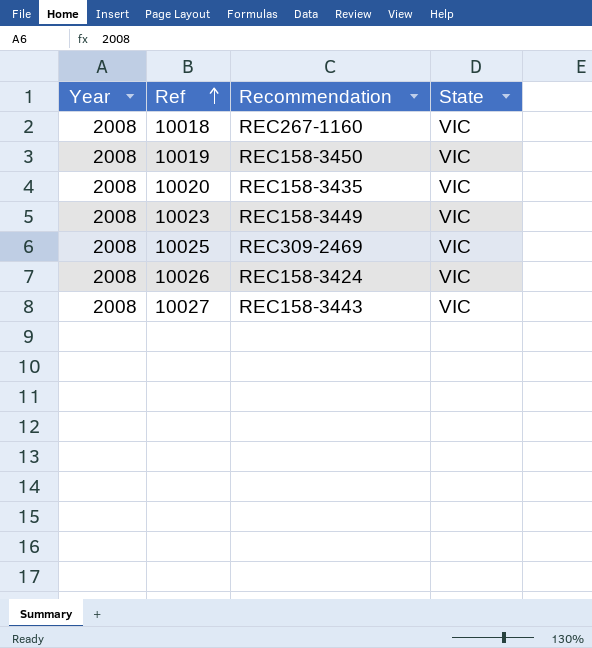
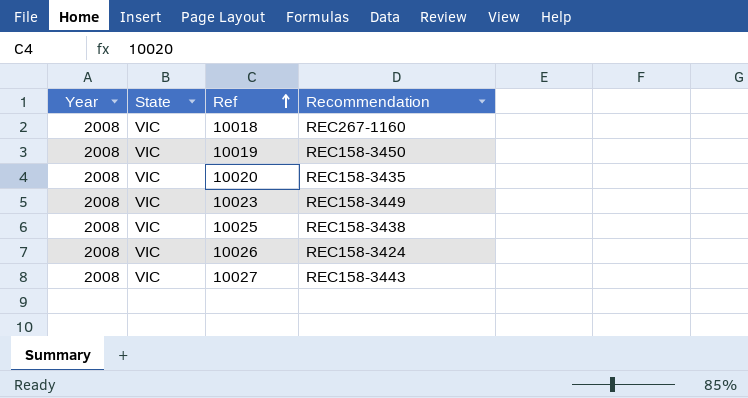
column State | position: 4 -> 2
10025 | Recommendation: REC309-2469 -> REC158-3438

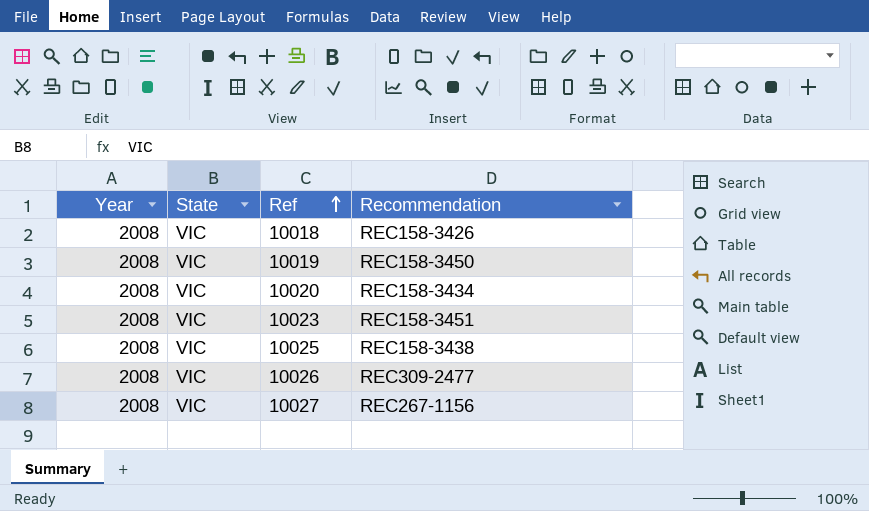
10018 | Recommendation: REC267-1160 -> REC158-3426
10020 | Recommendation: REC158-3435 -> REC158-3434
10023 | Recommendation: REC158-3449 -> REC158-3451
10026 | Recommendation: REC158-3424 -> REC309-2477
10027 | Recommendation: REC158-3443 -> REC267-1156

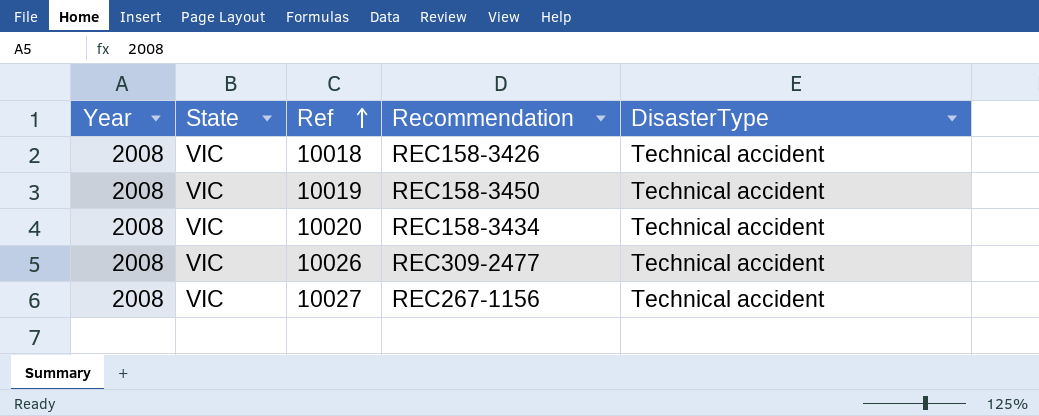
column DisasterType | position: none -> 5
row 10023: 2008 | VIC | REC158-3451 -> none
row 10025: 2008 | VIC | REC158-3438 -> none

